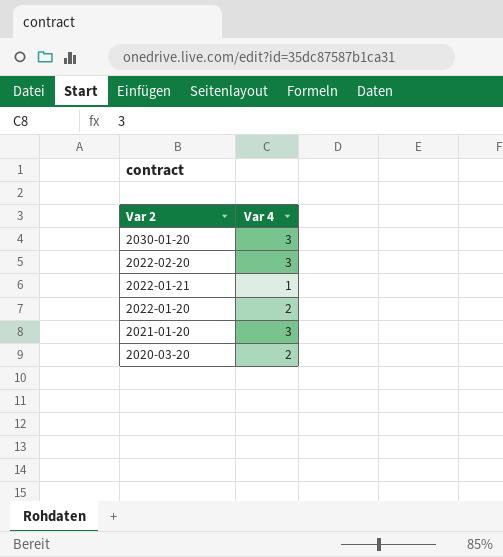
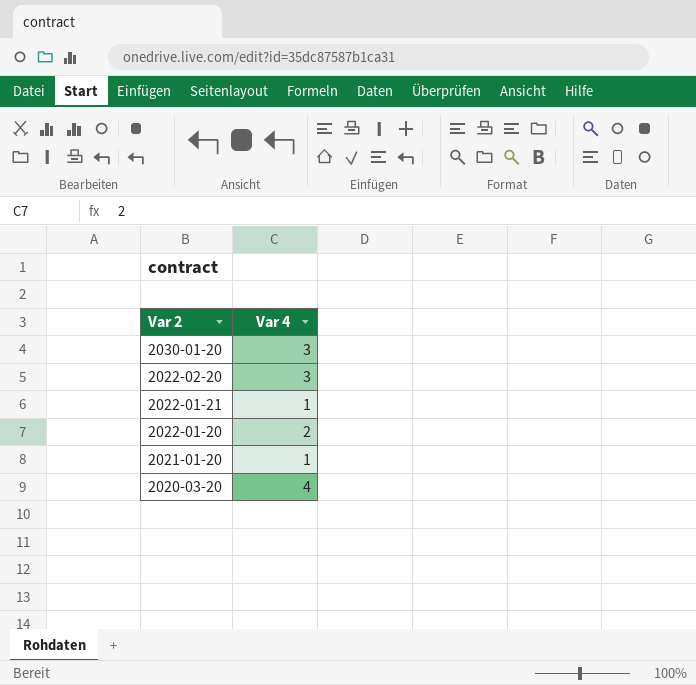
2021-01-20 | Var 4: 3 -> 1
2020-03-20 | Var 4: 2 -> 4

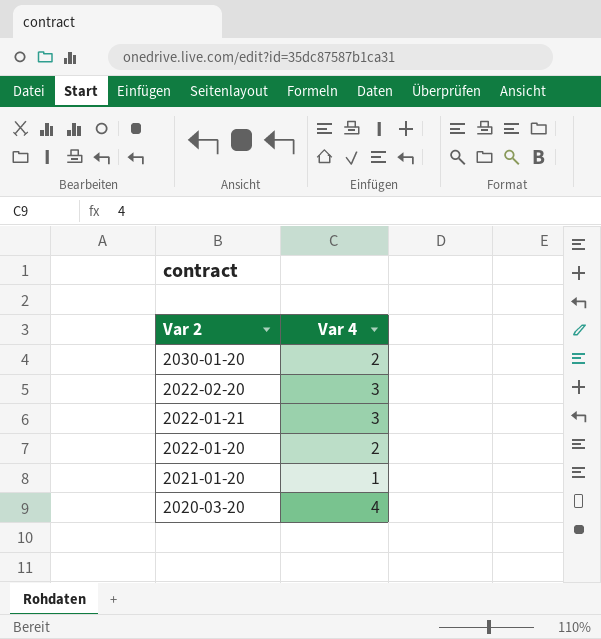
2030-01-20 | Var 4: 3 -> 2
2022-01-21 | Var 4: 1 -> 3

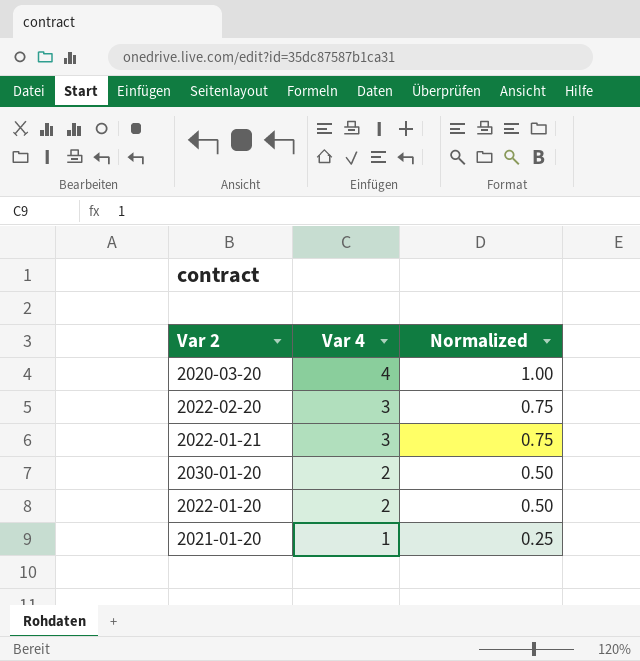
row order: Var 2 descending -> Var 4 descending
column Normalized | formula: none -> [Var 4] * 0.25

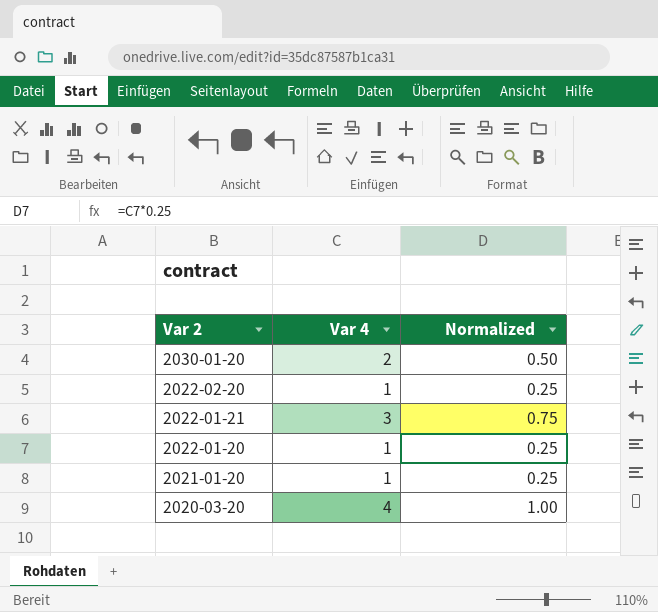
row order: Var 4 descending -> Var 2 descending
2022-02-20 | Var 4: 3 -> 1
2022-02-20 | Normalized: 0.75 -> 0.25
2022-01-20 | Var 4: 2 -> 1
2022-01-20 | Normalized: 0.50 -> 0.25

